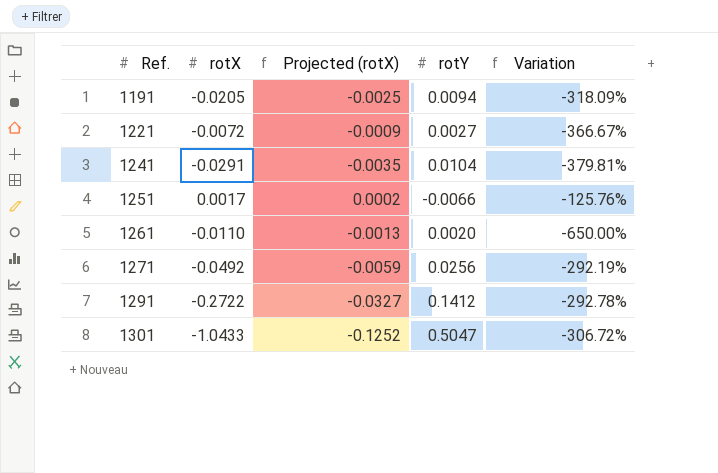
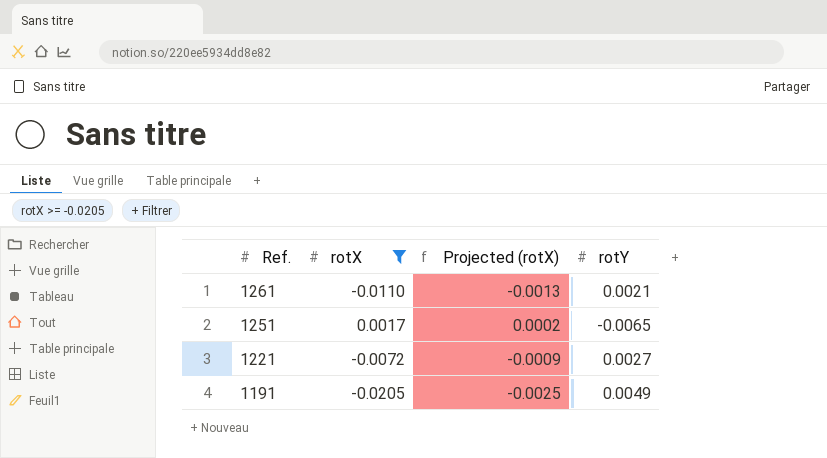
filter: none -> rotX >= -0.0205
row order: Ref. ascending -> Ref. descending
column Variation | formula: ([rotX] - [rotY]) / [rotY] -> none
1261 | rotY: 0.0020 -> 0.0021
1251 | rotY: -0.0066 -> -0.0065
1191 | rotY: 0.0094 -> 0.0049

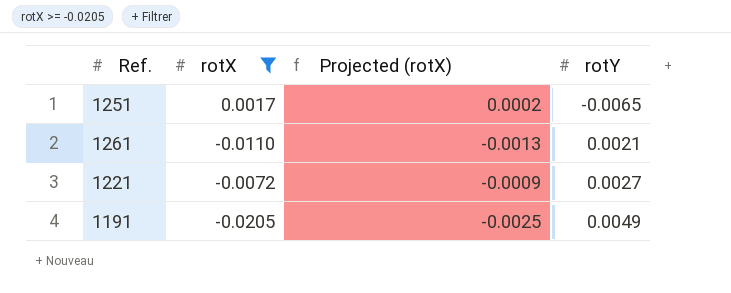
row order: Ref. descending -> rotY ascending

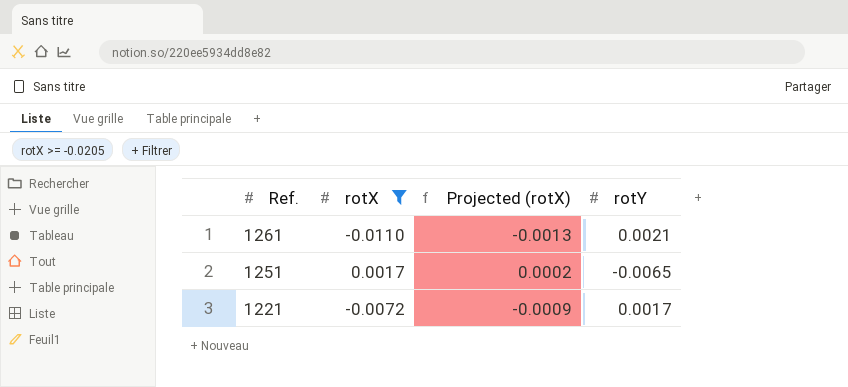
row order: rotY ascending -> Ref. descending
row 1191: -0.0205 | -0.0025 | 0.0049 -> none
1221 | rotY: 0.0027 -> 0.0017

